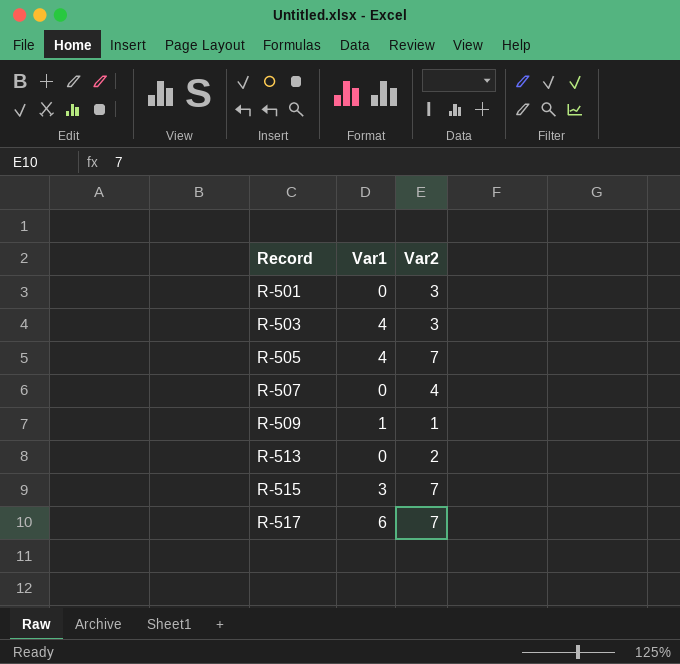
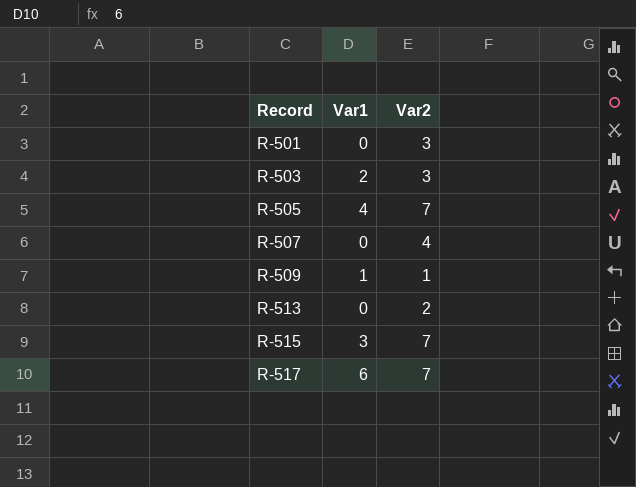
R-503 | Var1: 4 -> 2

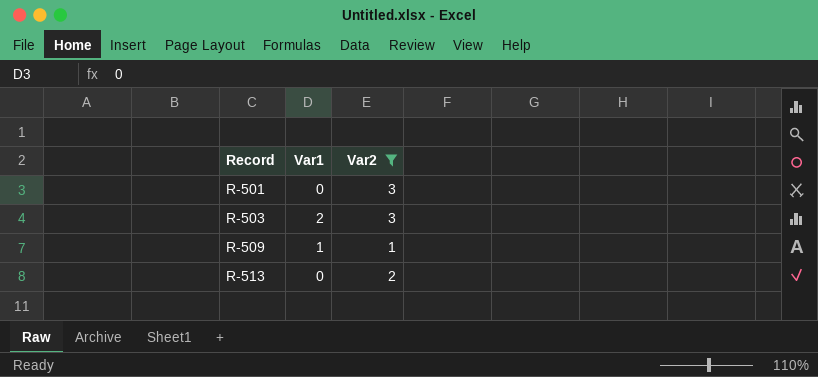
filter: none -> Var2 <= 3

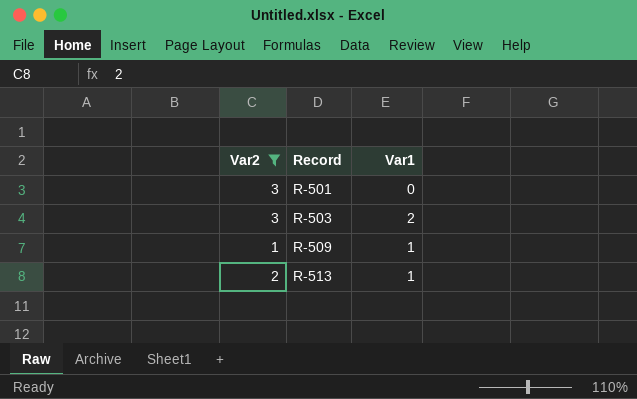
column Var2 | position: 3 -> 1
R-513 | Var1: 0 -> 1

